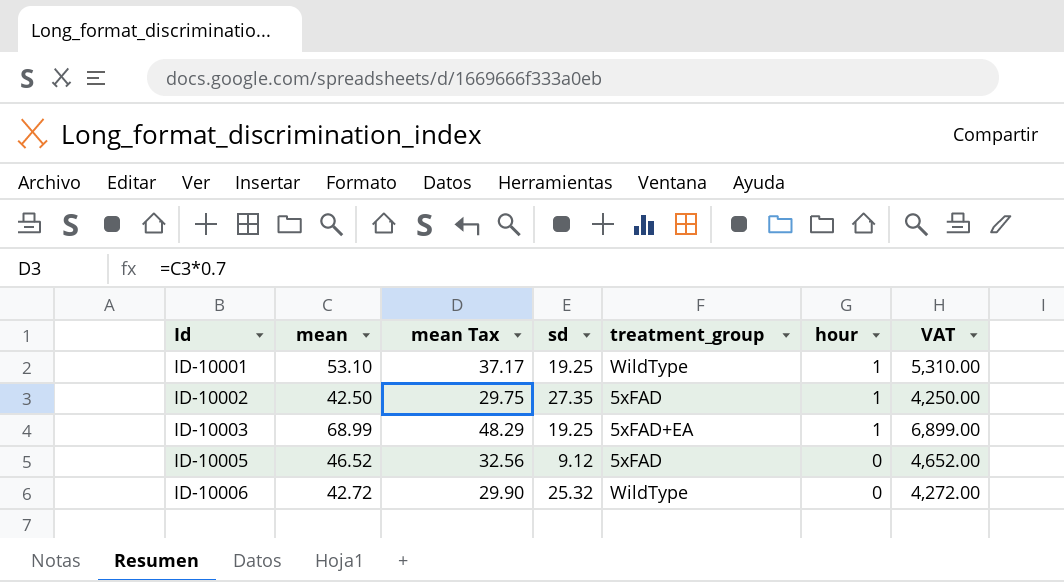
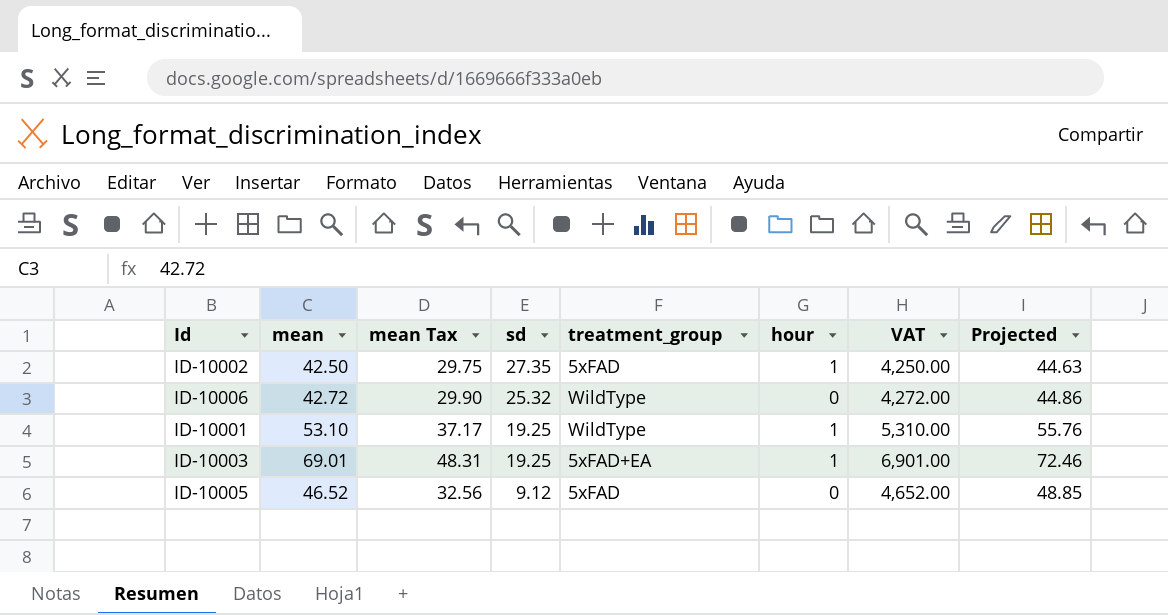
row order: Id ascending -> sd descending
column Projected | formula: none -> [mean] * 1.05
ID-10003 | mean: 68.99 -> 69.01
ID-10003 | mean Tax: 48.29 -> 48.31
ID-10003 | VAT: 6,899.00 -> 6,901.00

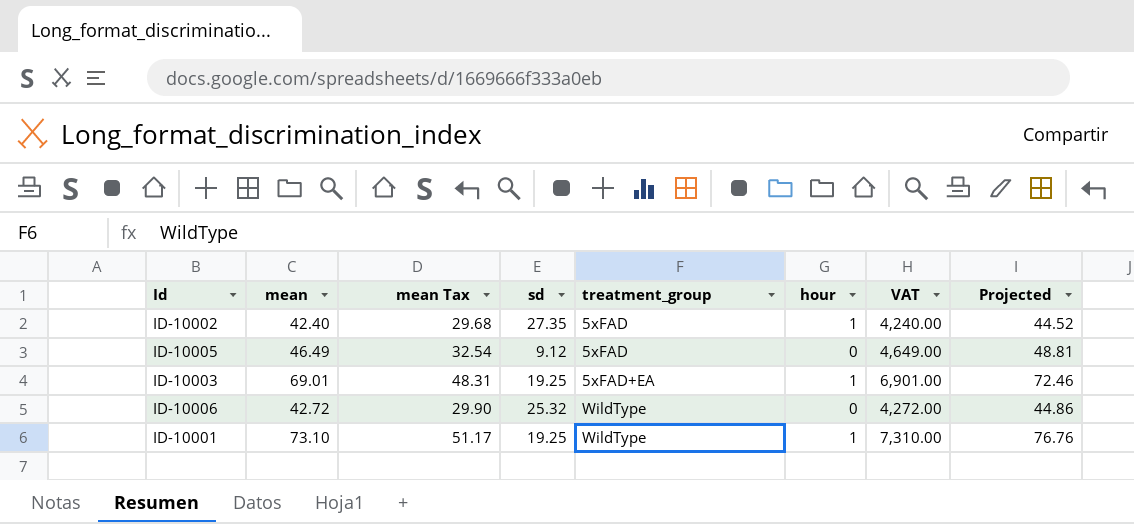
row order: sd descending -> treatment_group ascending
ID-10002 | mean: 42.50 -> 42.40
ID-10002 | mean Tax: 29.75 -> 29.68
ID-10002 | VAT: 4,250.00 -> 4,240.00
ID-10002 | Projected: 44.63 -> 44.52
ID-10005 | mean: 46.52 -> 46.49
ID-10005 | mean Tax: 32.56 -> 32.54
ID-10005 | VAT: 4,652.00 -> 4,649.00
ID-10005 | Projected: 48.85 -> 48.81
ID-10001 | mean: 53.10 -> 73.10
ID-10001 | mean Tax: 37.17 -> 51.17
ID-10001 | VAT: 5,310.00 -> 7,310.00
ID-10001 | Projected: 55.76 -> 76.76

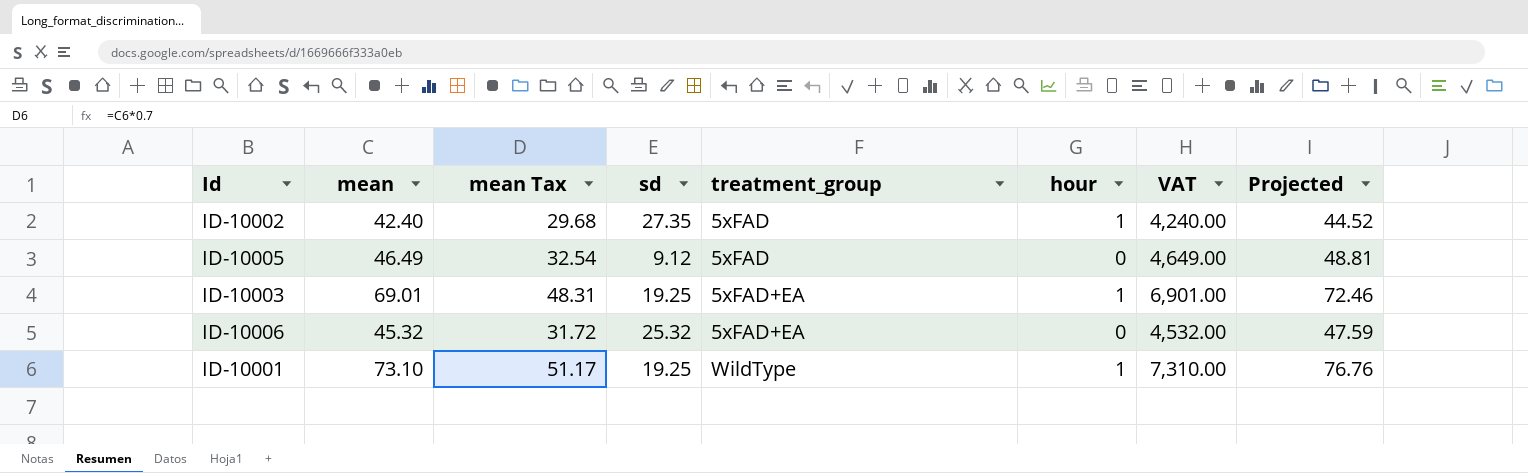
ID-10006 | mean: 42.72 -> 45.32
ID-10006 | mean Tax: 29.90 -> 31.72
ID-10006 | treatment_group: WildType -> 5xFAD+EA
ID-10006 | VAT: 4,272.00 -> 4,532.00
ID-10006 | Projected: 44.86 -> 47.59

